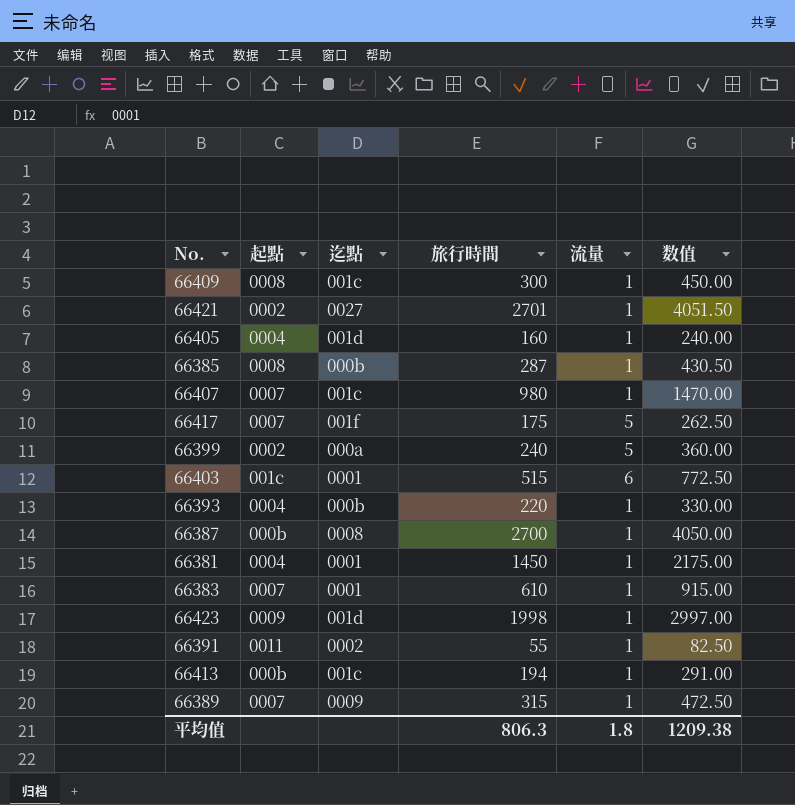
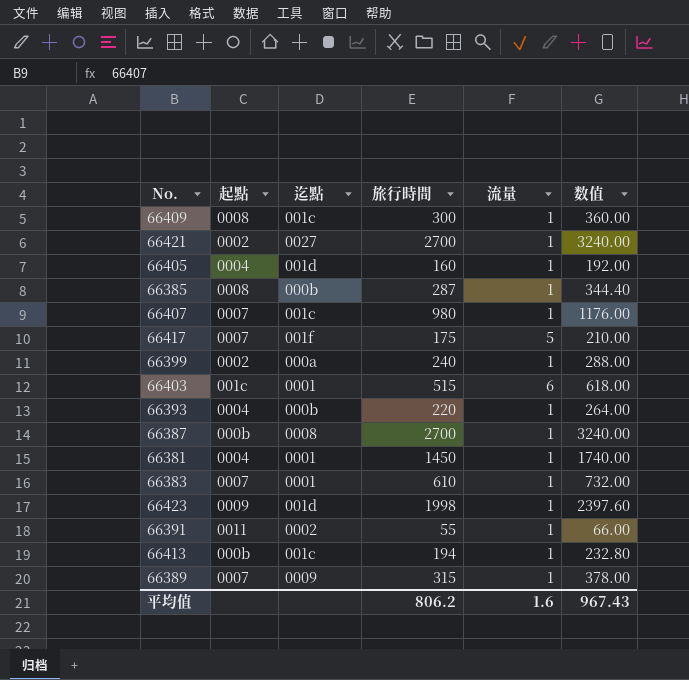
column 数值 | formula: [旅行時間] * 1.5 -> [旅行時間] * 1.2
66421 | 旅行時間: 2701 -> 2700
66399 | 流量: 5 -> 1
平均值 | 旅行時間: 806.3 -> 806.2
平均值 | 流量: 1.8 -> 1.6
平均值 | 数值: 1209.38 -> 967.43

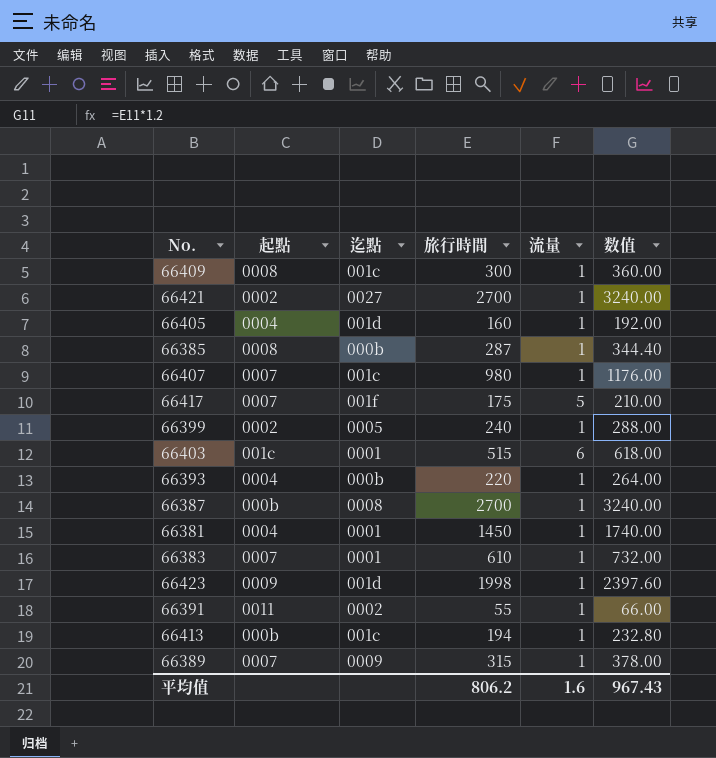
66399 | 迄點: 000a -> 0005

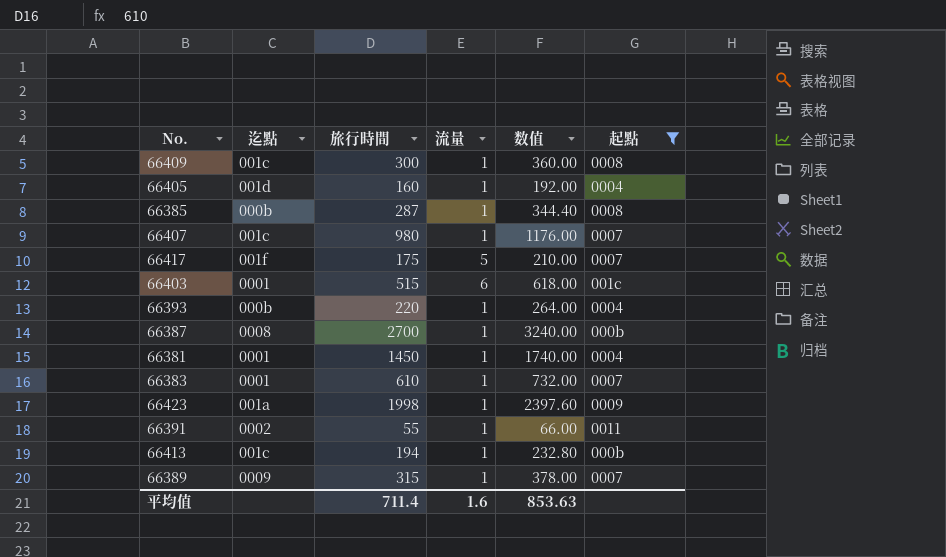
filter: none -> 起點 != 0002
column 起點 | position: 2 -> 6
66423 | 迄點: 001d -> 001a
平均值 | 旅行時間: 806.2 -> 711.4
平均值 | 数值: 967.43 -> 853.63

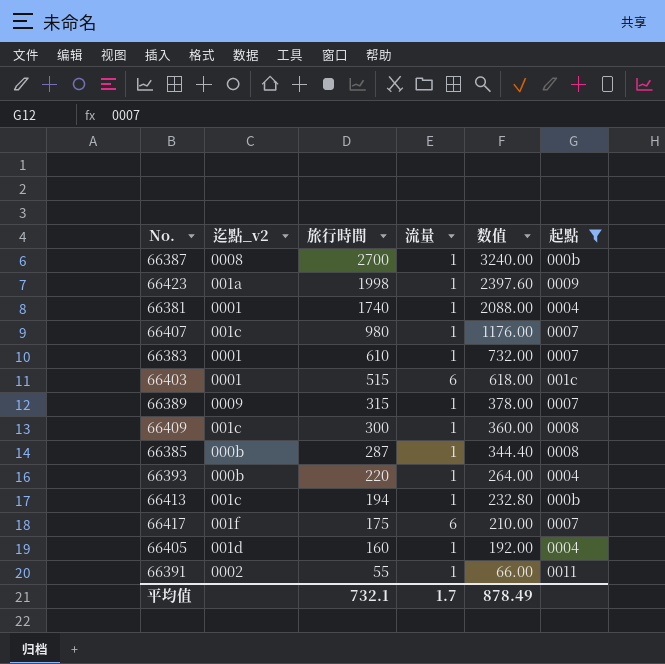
row order: none -> 旅行時間 descending
column name: 迄點 -> 迄點_v2
66381 | 旅行時間: 1450 -> 1740
66381 | 数值: 1740.00 -> 2088.00
66417 | 流量: 5 -> 6
平均值 | 旅行時間: 711.4 -> 732.1
平均值 | 流量: 1.6 -> 1.7
平均值 | 数值: 853.63 -> 878.49

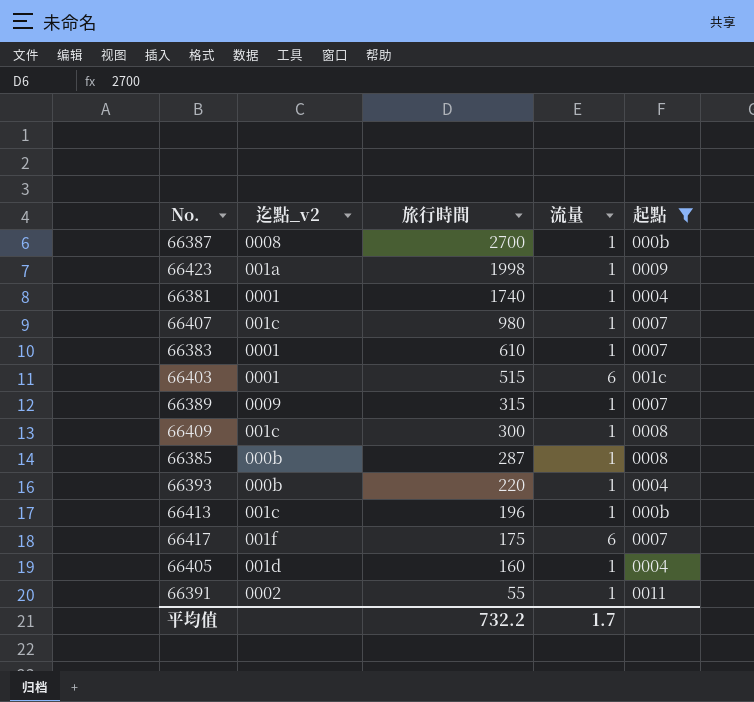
column 数值 | formula: [旅行時間] * 1.2 -> none
66413 | 旅行時間: 194 -> 196
平均值 | 旅行時間: 732.1 -> 732.2

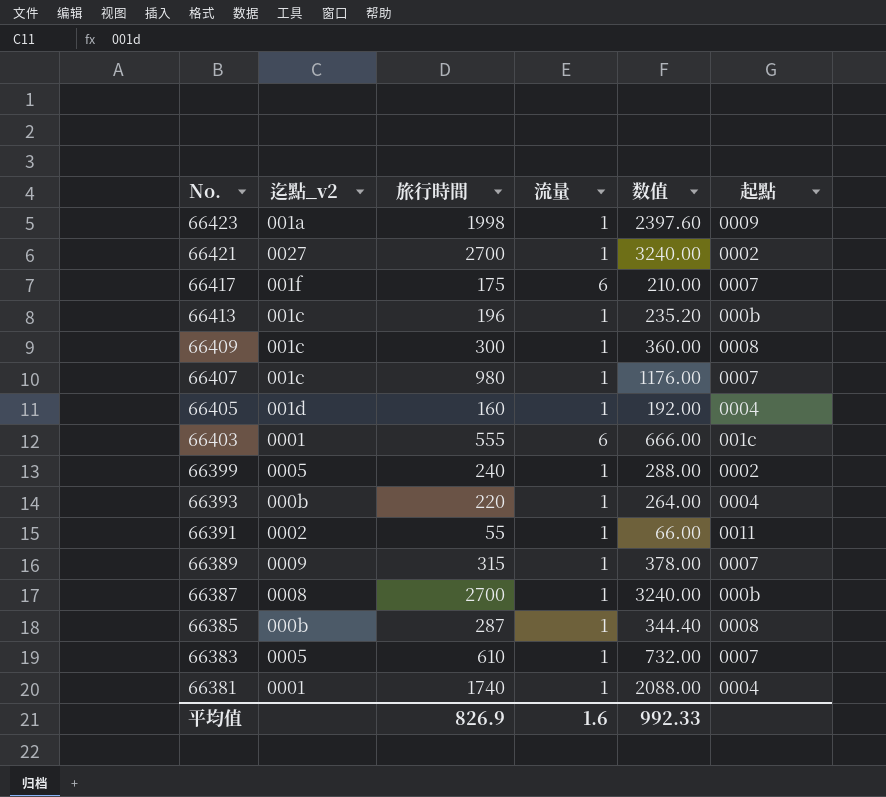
filter: 起點 != 0002 -> none
row order: 旅行時間 descending -> No. descending
column 数值 | formula: none -> [旅行時間] * 1.2
66403 | 旅行時間: 515 -> 555
66383 | 迄點_v2: 0001 -> 0005
平均值 | 旅行時間: 732.2 -> 826.9
平均值 | 流量: 1.7 -> 1.6

